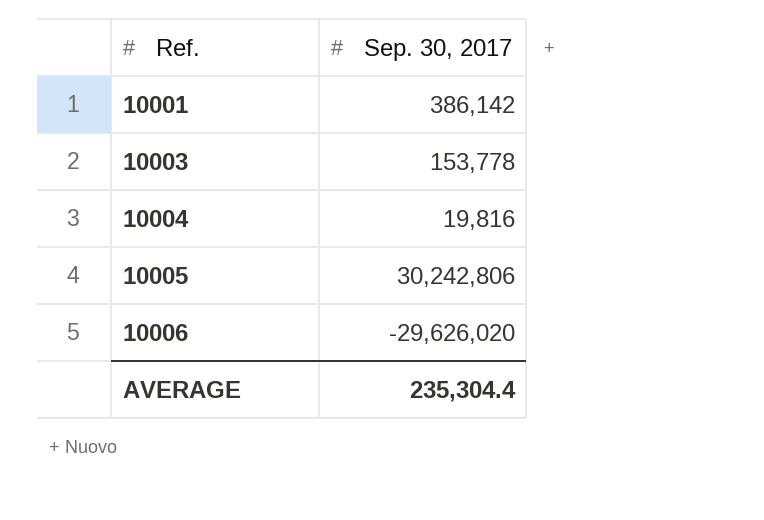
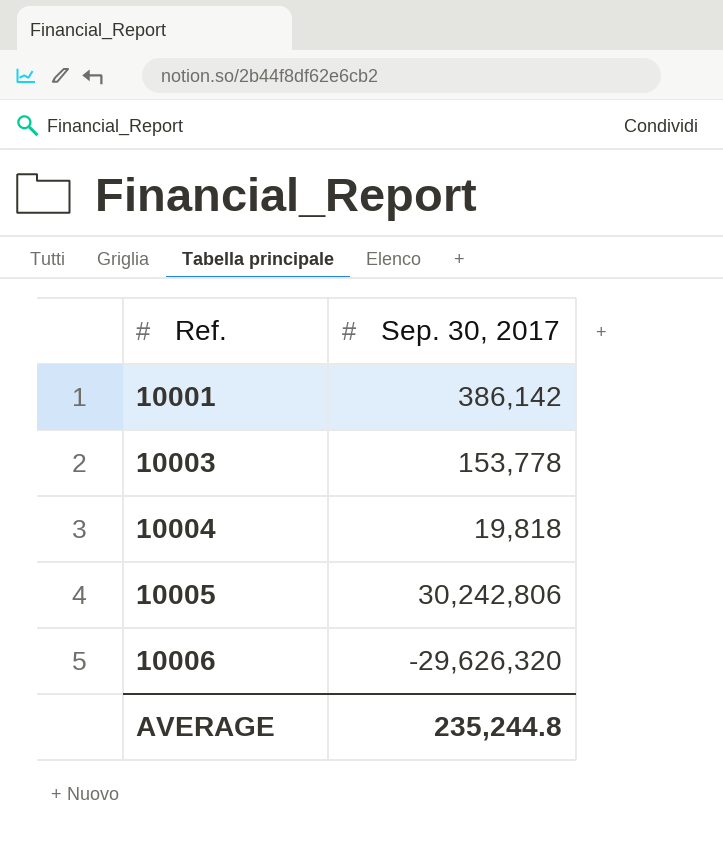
10004 | Sep. 30, 2017: 19,816 -> 19,818
10006 | Sep. 30, 2017: -29,626,020 -> -29,626,320
AVERAGE | Sep. 30, 2017: 235,304.4 -> 235,244.8

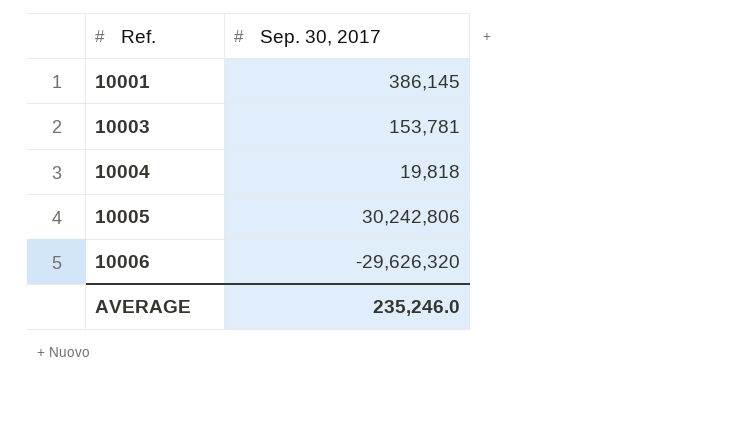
10001 | Sep. 30, 2017: 386,142 -> 386,145
10003 | Sep. 30, 2017: 153,778 -> 153,781
AVERAGE | Sep. 30, 2017: 235,244.8 -> 235,246.0

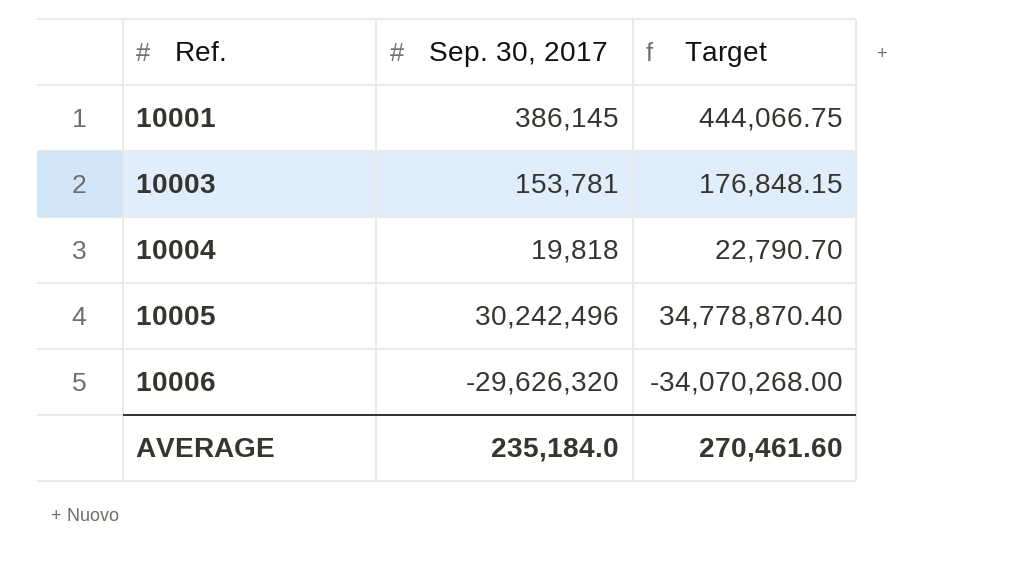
column Target | formula: none -> [Sep. 30, 2017] * 1.15
10005 | Sep. 30, 2017: 30,242,806 -> 30,242,496
AVERAGE | Sep. 30, 2017: 235,246.0 -> 235,184.0

